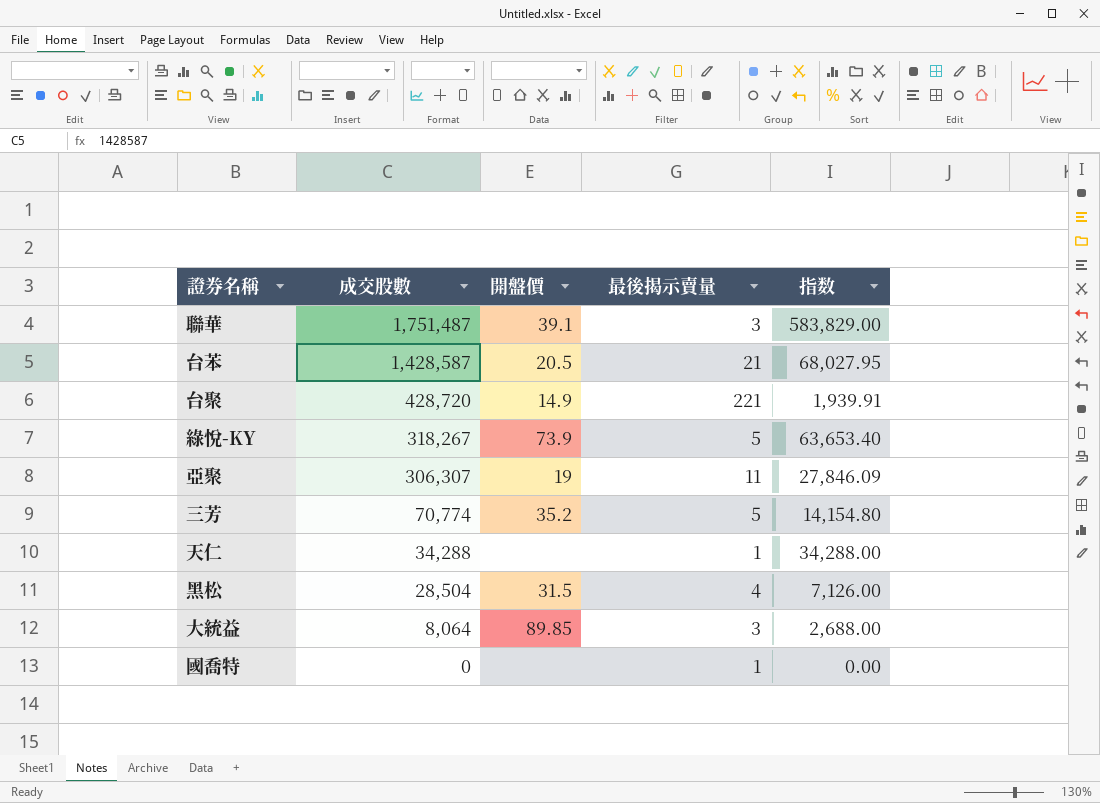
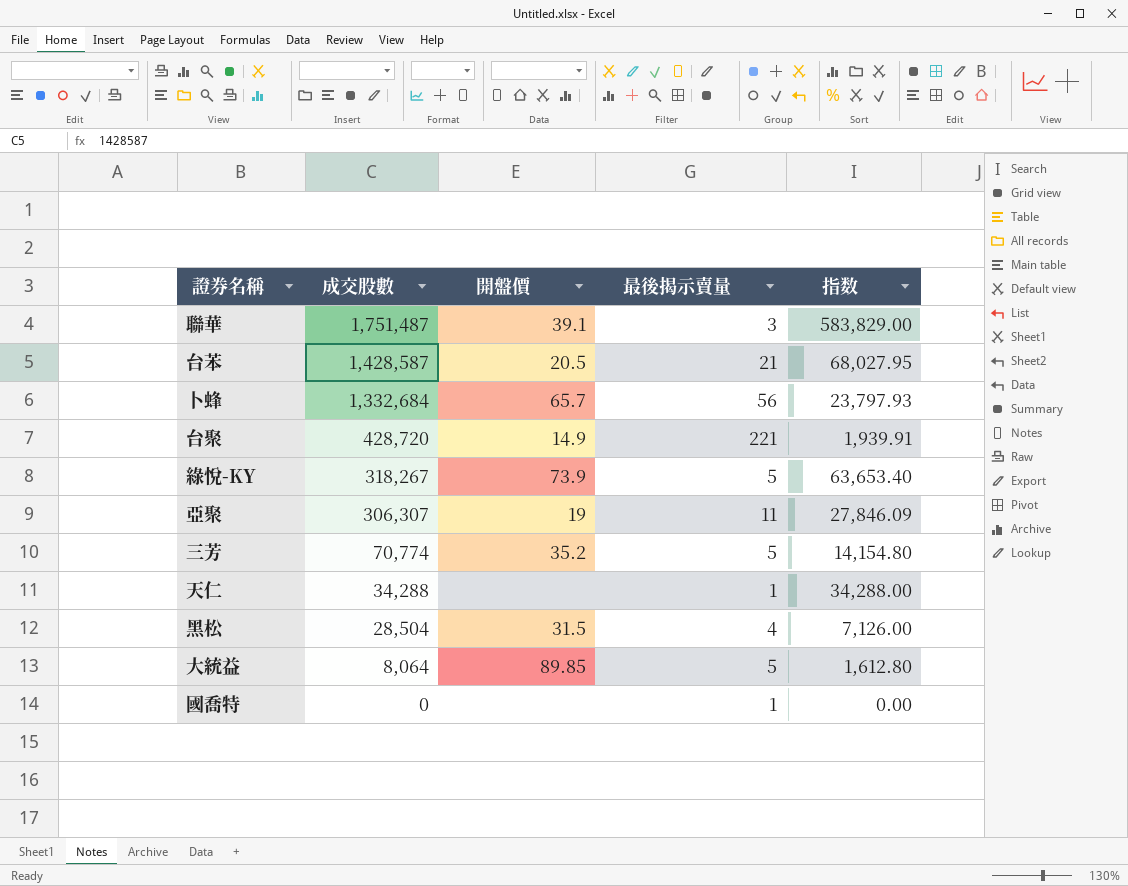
row 卜蜂: none -> 1,332,684 | 65.7 | 56 | 23,797.93
大統益 | 最後揭示賣量: 3 -> 5
大統益 | 指数: 2,688.00 -> 1,612.80

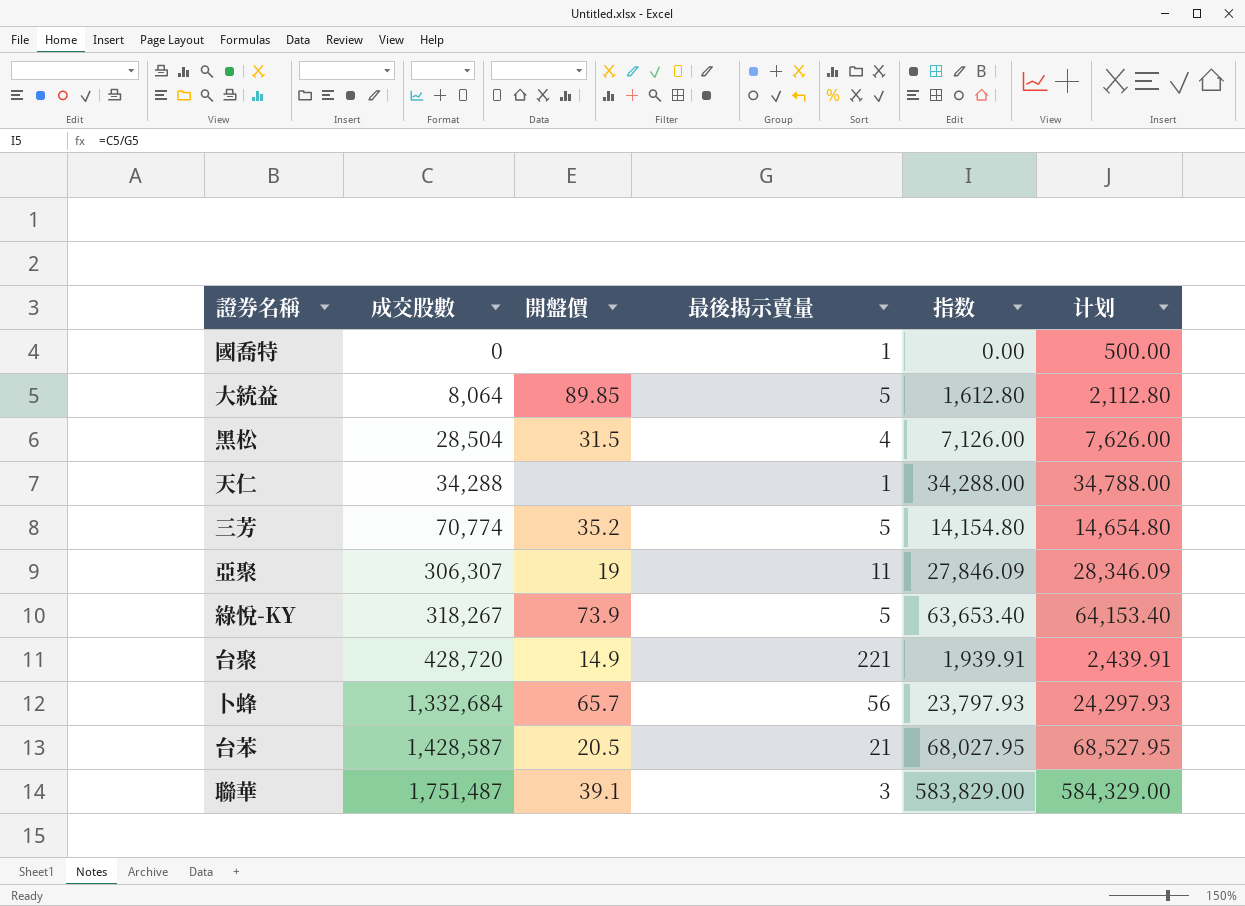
row order: 成交股數 descending -> 成交股數 ascending
column 计划 | formula: none -> [指数] + 500

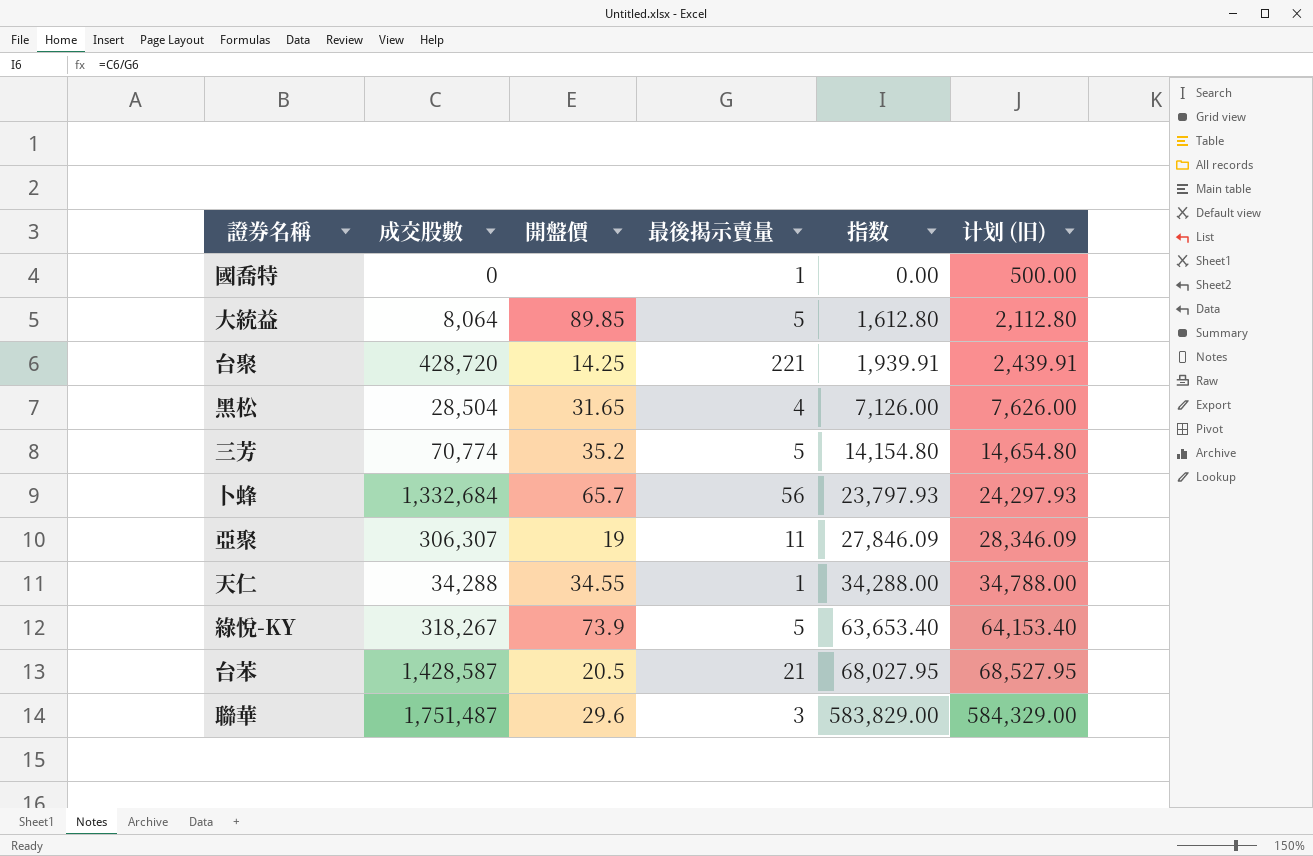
row order: 成交股數 ascending -> 指数 ascending
column name: 计划 -> 计划 (旧)
台聚 | 開盤價: 14.9 -> 14.25
黑松 | 開盤價: 31.5 -> 31.65
天仁 | 開盤價: none -> 34.55
聯華 | 開盤價: 39.1 -> 29.6

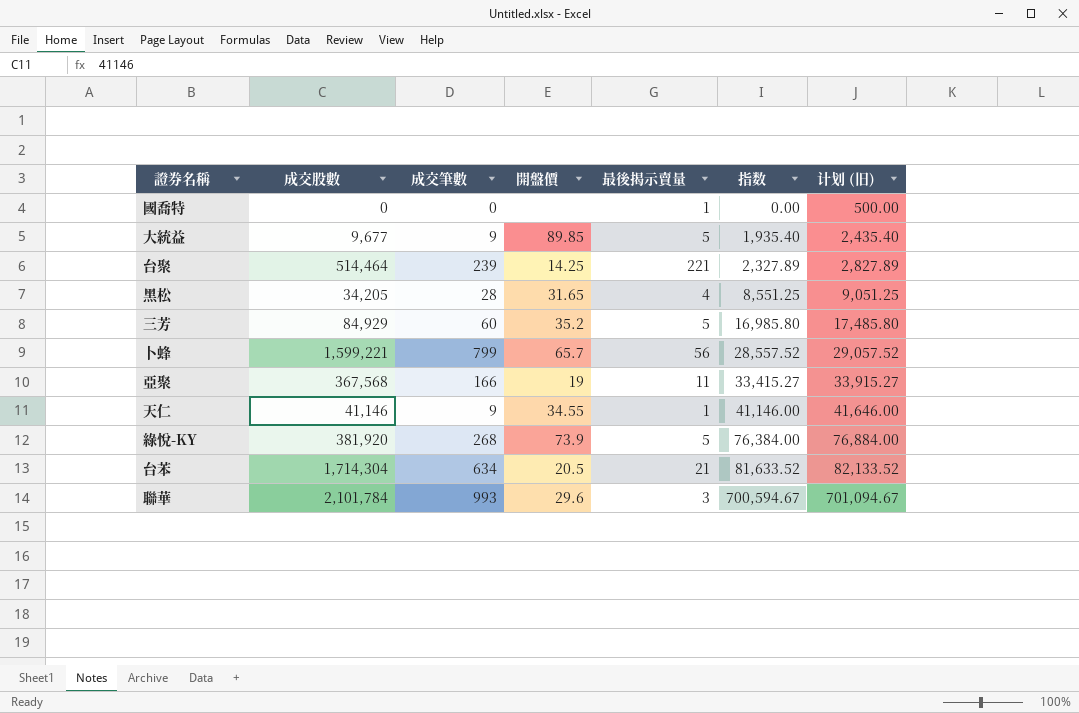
column 成交筆數 | position: none -> 3
大統益 | 成交股數: 8,064 -> 9,677
大統益 | 指数: 1,612.80 -> 1,935.40
大統益 | 计划 (旧): 2,112.80 -> 2,435.40
台聚 | 成交股數: 428,720 -> 514,464
台聚 | 指数: 1,939.91 -> 2,327.89
台聚 | 计划 (旧): 2,439.91 -> 2,827.89
黑松 | 成交股數: 28,504 -> 34,205
黑松 | 指数: 7,126.00 -> 8,551.25
黑松 | 计划 (旧): 7,626.00 -> 9,051.25
三芳 | 成交股數: 70,774 -> 84,929
三芳 | 指数: 14,154.80 -> 16,985.80
三芳 | 计划 (旧): 14,654.80 -> 17,485.80
卜蜂 | 成交股數: 1,332,684 -> 1,599,221
卜蜂 | 指数: 23,797.93 -> 28,557.52
卜蜂 | 计划 (旧): 24,297.93 -> 29,057.52
亞聚 | 成交股數: 306,307 -> 367,568
亞聚 | 指数: 27,846.09 -> 33,415.27
亞聚 | 计划 (旧): 28,346.09 -> 33,915.27
天仁 | 成交股數: 34,288 -> 41,146
天仁 | 指数: 34,288.00 -> 41,146.00
天仁 | 计划 (旧): 34,788.00 -> 41,646.00
綠悅-KY | 成交股數: 318,267 -> 381,920
綠悅-KY | 指数: 63,653.40 -> 76,384.00
綠悅-KY | 计划 (旧): 64,153.40 -> 76,884.00
台苯 | 成交股數: 1,428,587 -> 1,714,304
台苯 | 指数: 68,027.95 -> 81,633.52
台苯 | 计划 (旧): 68,527.95 -> 82,133.52
聯華 | 成交股數: 1,751,487 -> 2,101,784
聯華 | 指数: 583,829.00 -> 700,594.67
聯華 | 计划 (旧): 584,329.00 -> 701,094.67

